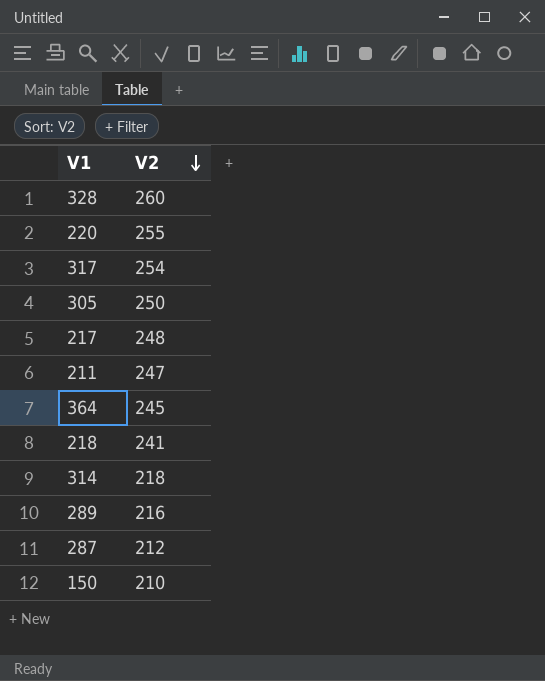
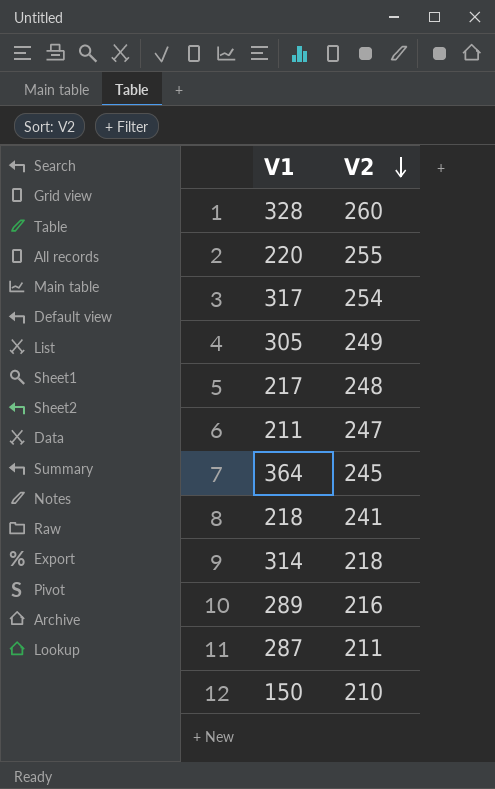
305 | V2: 250 -> 249
287 | V2: 212 -> 211

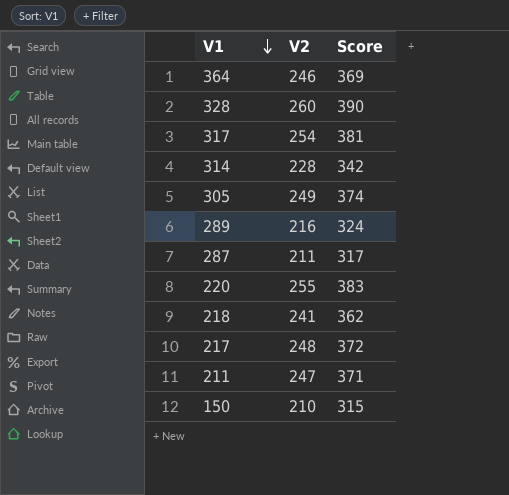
row order: V2 descending -> V1 descending
column Score | formula: none -> [V2] * 1.5
364 | V2: 245 -> 246
314 | V2: 218 -> 228

